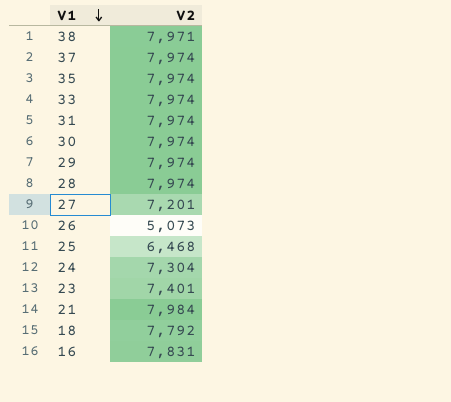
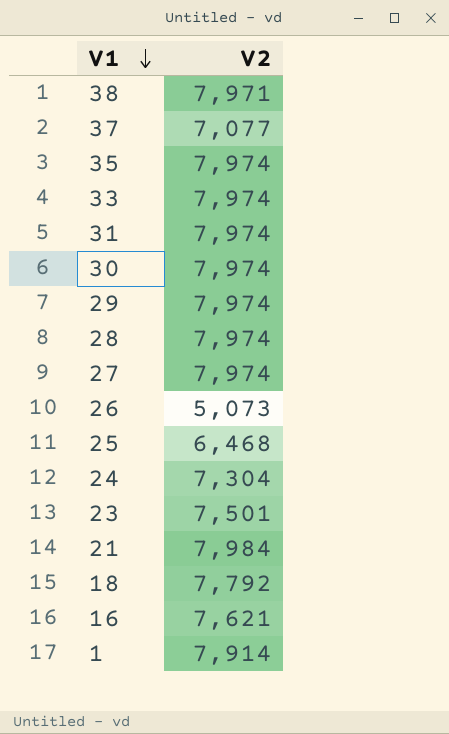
37 | V2: 7,974 -> 7,077
27 | V2: 7,201 -> 7,974
23 | V2: 7,401 -> 7,501
16 | V2: 7,831 -> 7,621
row 1: none -> 7,914

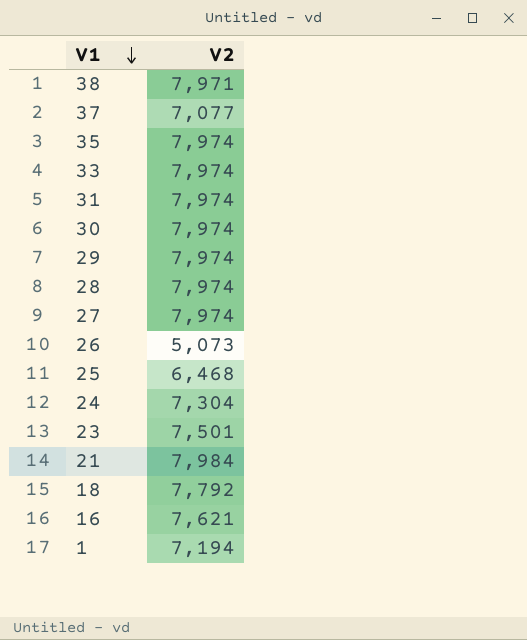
1 | V2: 7,914 -> 7,194

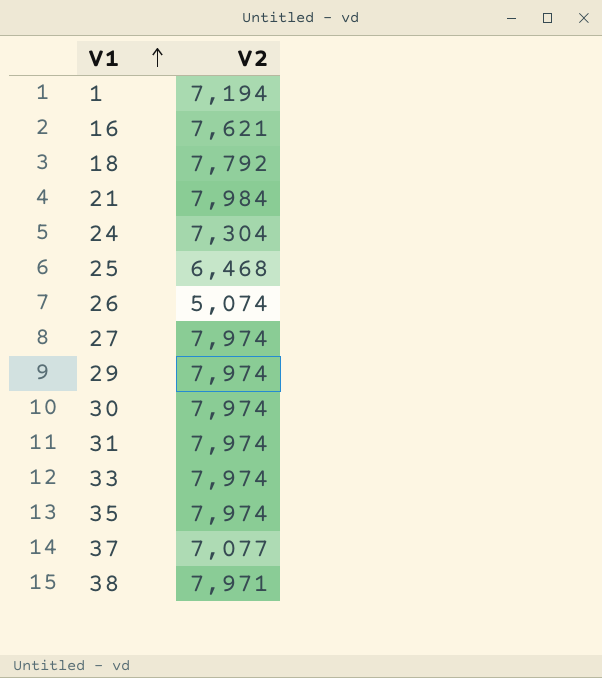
row order: V1 descending -> V1 ascending
row 28: 7,974 -> none
row 23: 7,501 -> none
26 | V2: 5,073 -> 5,074

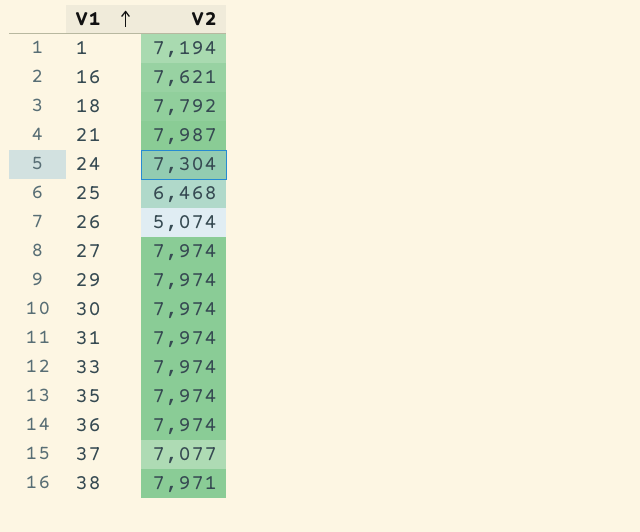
21 | V2: 7,984 -> 7,987
row 36: none -> 7,974

